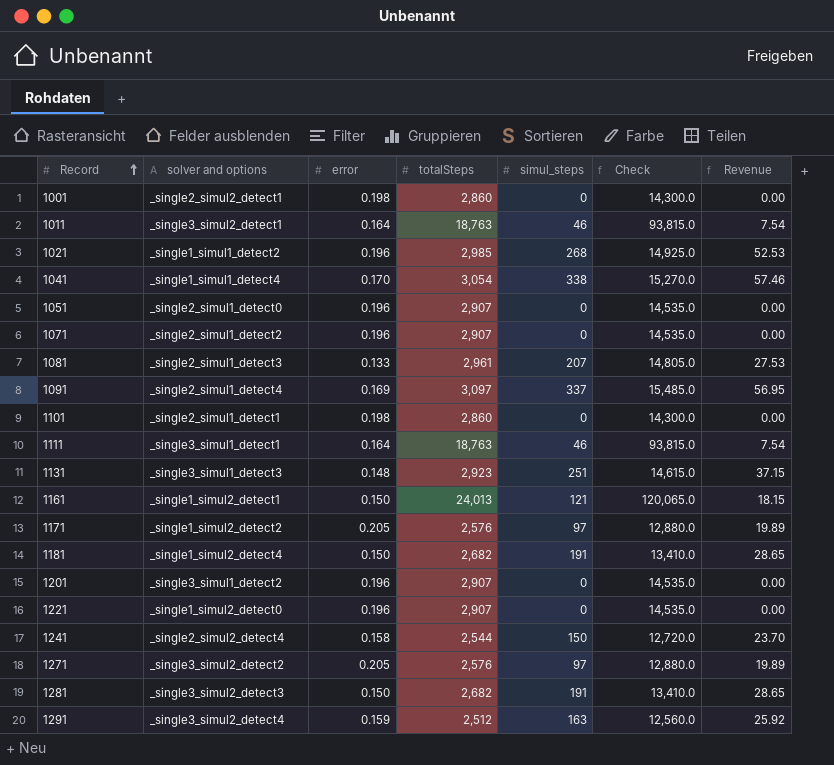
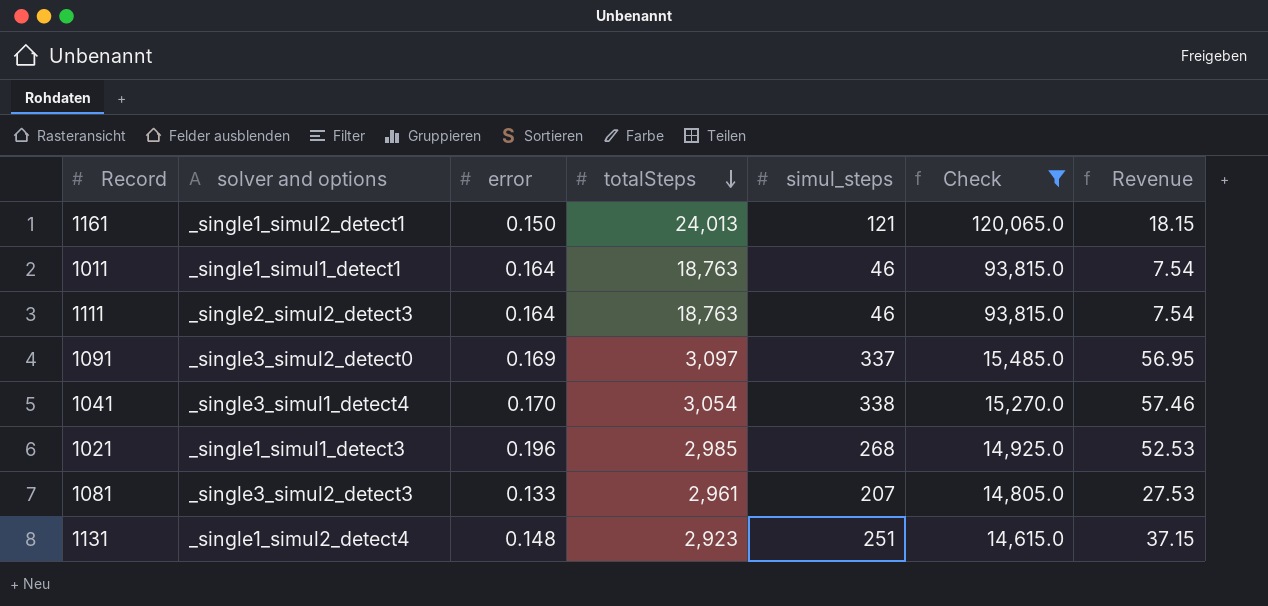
filter: none -> Check >= 14,615.0
row order: Record ascending -> totalSteps descending
1011 | solver and options: _single3_simul2_detect1 -> _single1_simul1_detect1
1111 | solver and options: _single3_simul1_detect1 -> _single2_simul2_detect3
1091 | solver and options: _single2_simul1_detect4 -> _single3_simul2_detect0
1041 | solver and options: _single1_simul1_detect4 -> _single3_simul1_detect4
1021 | solver and options: _single1_simul1_detect2 -> _single1_simul1_detect3
1081 | solver and options: _single2_simul1_detect3 -> _single3_simul2_detect3
1131 | solver and options: _single3_simul1_detect3 -> _single1_simul2_detect4

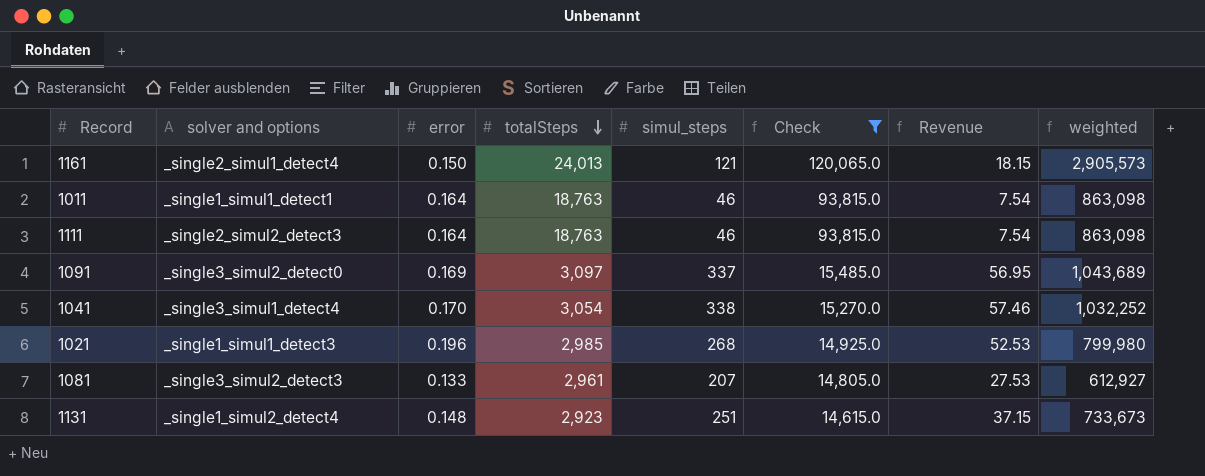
column weighted | formula: none -> [totalSteps] * [simul_steps]
1161 | solver and options: _single1_simul2_detect1 -> _single2_simul1_detect4

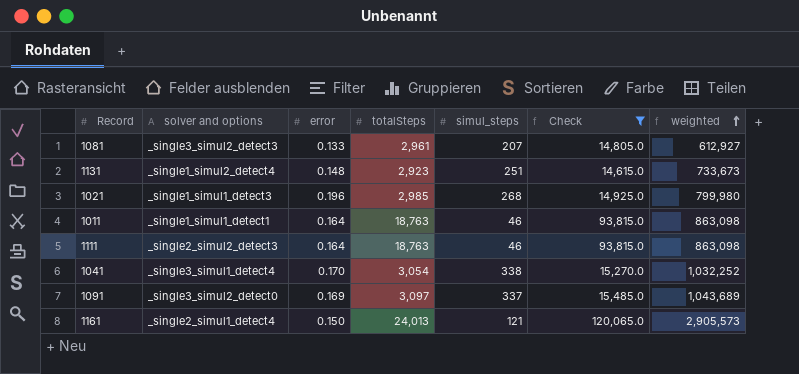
row order: totalSteps descending -> weighted ascending
column Revenue | formula: [error] * [simul_steps] -> none

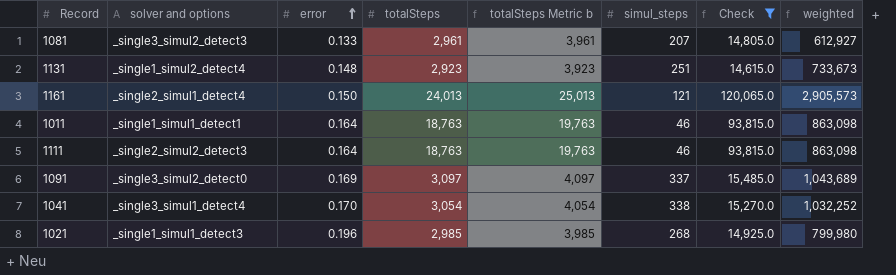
row order: weighted ascending -> error ascending
column totalSteps Metric b | formula: none -> [totalSteps] + 1000

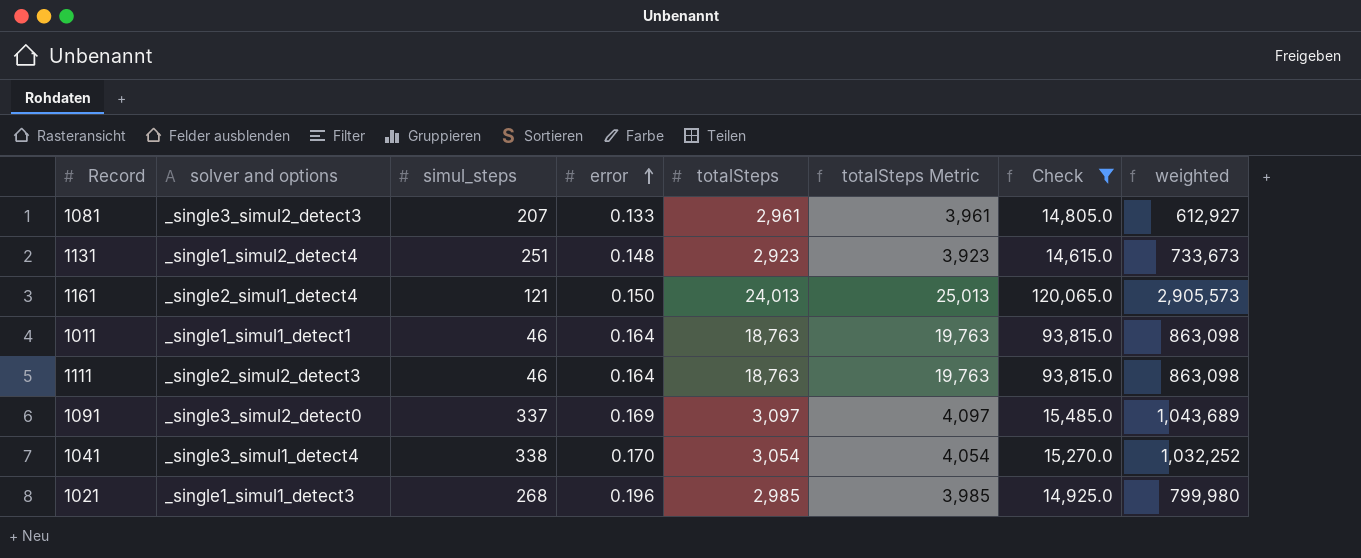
column simul_steps | position: 6 -> 3
column name: totalSteps Metric b -> totalSteps Metric

